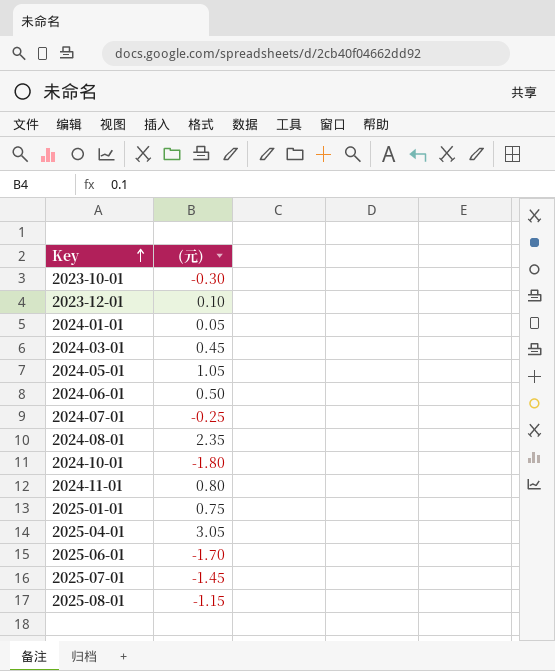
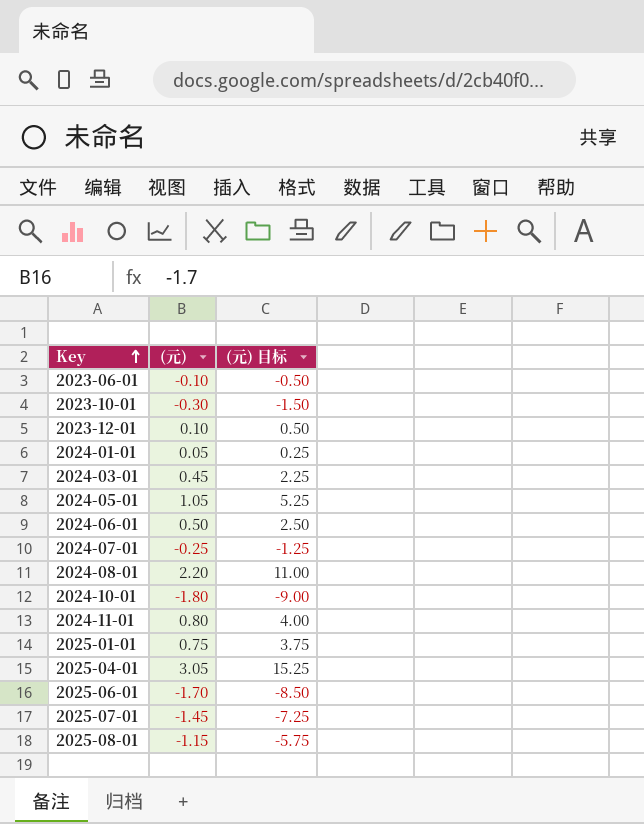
column (元) 目标 | formula: none -> [(元)] * 5
row 2023-06-01: none -> -0.10 | -0.50
2024-08-01 | (元): 2.35 -> 2.20

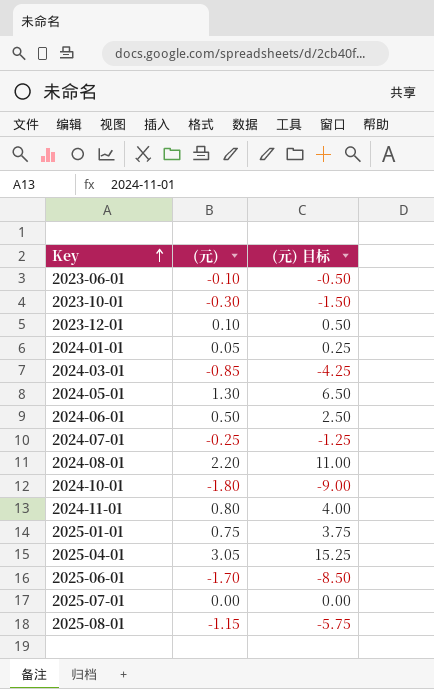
2024-03-01 | (元): 0.45 -> -0.85
2024-03-01 | (元) 目标: 2.25 -> -4.25
2024-05-01 | (元): 1.05 -> 1.30
2024-05-01 | (元) 目标: 5.25 -> 6.50
2025-07-01 | (元): -1.45 -> 0.00
2025-07-01 | (元) 目标: -7.25 -> 0.00

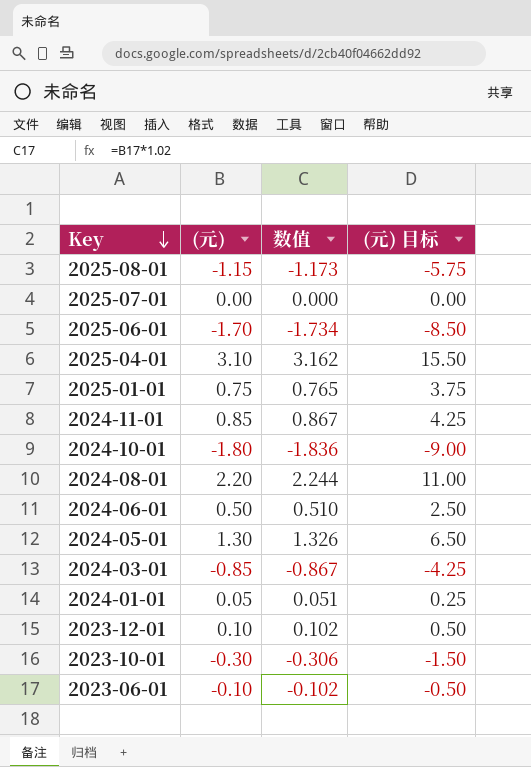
row order: Key ascending -> Key descending
column 数值 | formula: none -> [(元)] * 1.02
row 2024-07-01: -0.25 | -1.25 -> none
2025-04-01 | (元): 3.05 -> 3.10
2025-04-01 | (元) 目标: 15.25 -> 15.50
2024-11-01 | (元): 0.80 -> 0.85
2024-11-01 | (元) 目标: 4.00 -> 4.25

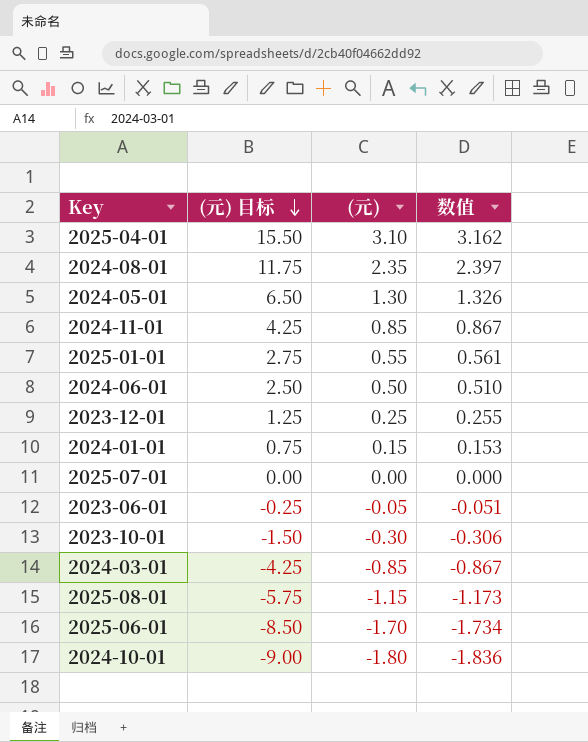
row order: Key descending -> (元) 目标 descending
column (元) 目标 | position: 4 -> 2
2024-08-01 | (元) 目标: 11.00 -> 11.75
2024-08-01 | (元): 2.20 -> 2.35
2024-08-01 | 数值: 2.244 -> 2.397
2025-01-01 | (元) 目标: 3.75 -> 2.75
2025-01-01 | (元): 0.75 -> 0.55
2025-01-01 | 数值: 0.765 -> 0.561
2023-12-01 | (元) 目标: 0.50 -> 1.25
2023-12-01 | (元): 0.10 -> 0.25
2023-12-01 | 数值: 0.102 -> 0.255
2024-01-01 | (元) 目标: 0.25 -> 0.75
2024-01-01 | (元): 0.05 -> 0.15
2024-01-01 | 数值: 0.051 -> 0.153
2023-06-01 | (元) 目标: -0.50 -> -0.25
2023-06-01 | (元): -0.10 -> -0.05
2023-06-01 | 数值: -0.102 -> -0.051

